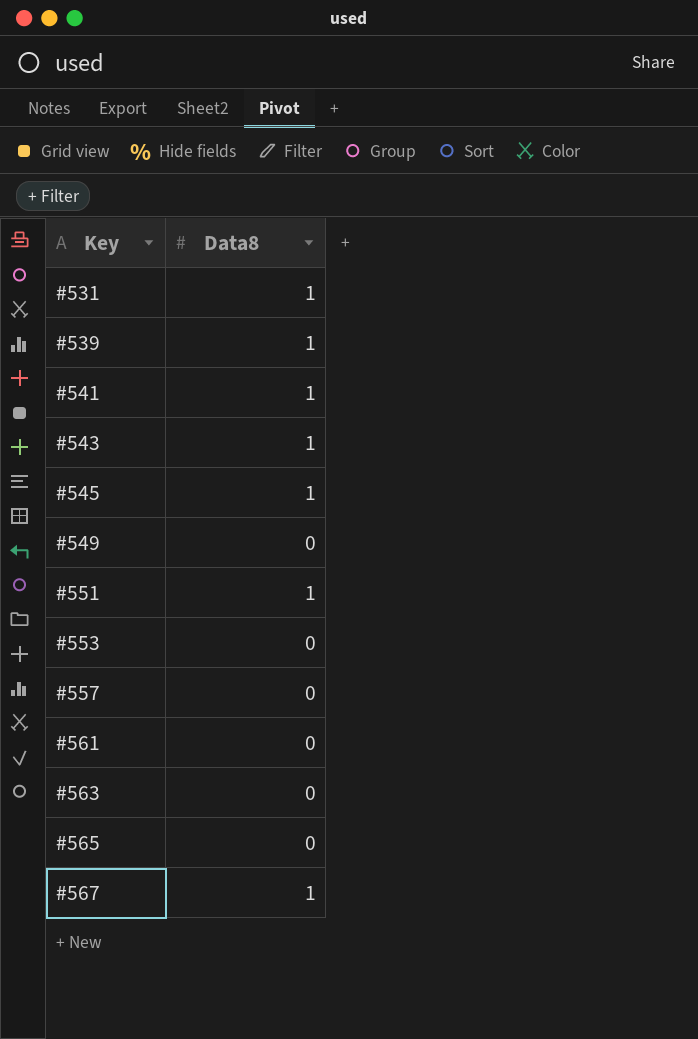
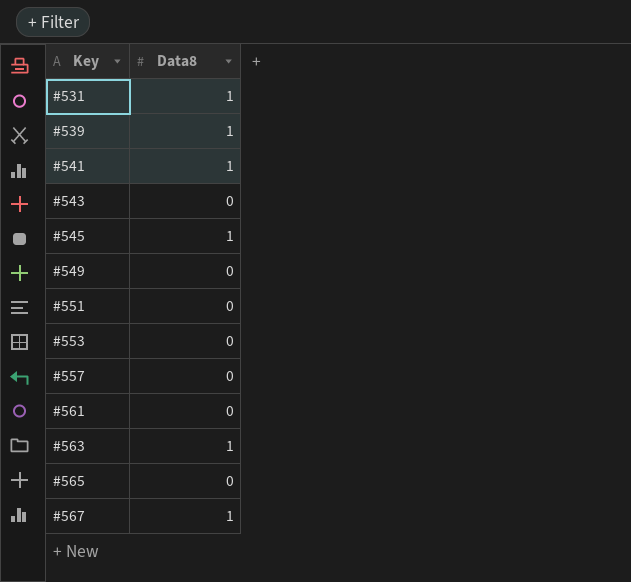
#543 | Data8: 1 -> 0
#551 | Data8: 1 -> 0
#563 | Data8: 0 -> 1

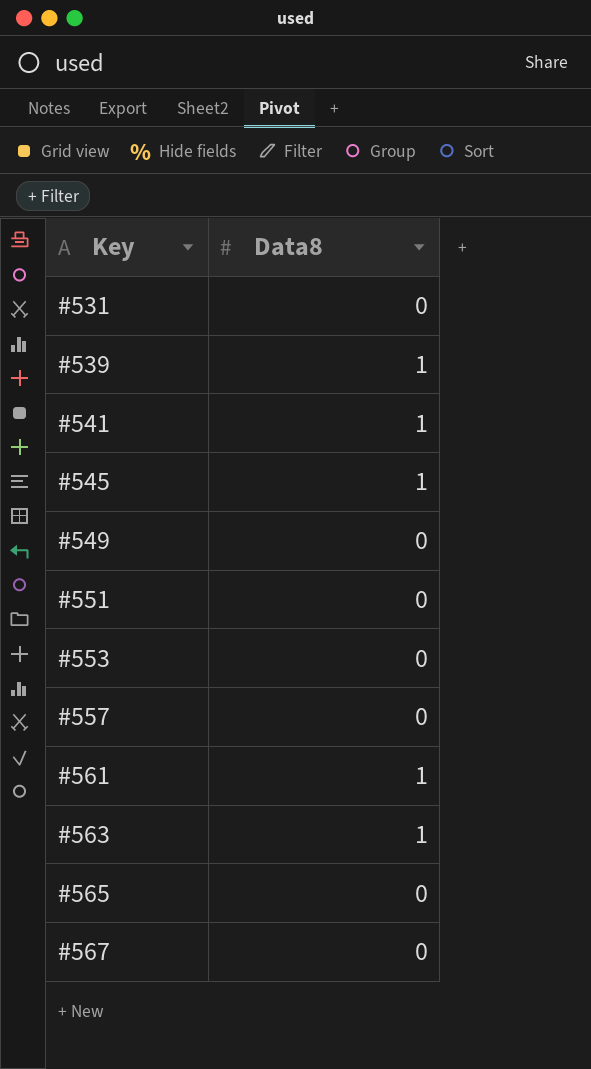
row #543: 0 -> none
#531 | Data8: 1 -> 0
#561 | Data8: 0 -> 1
#567 | Data8: 1 -> 0

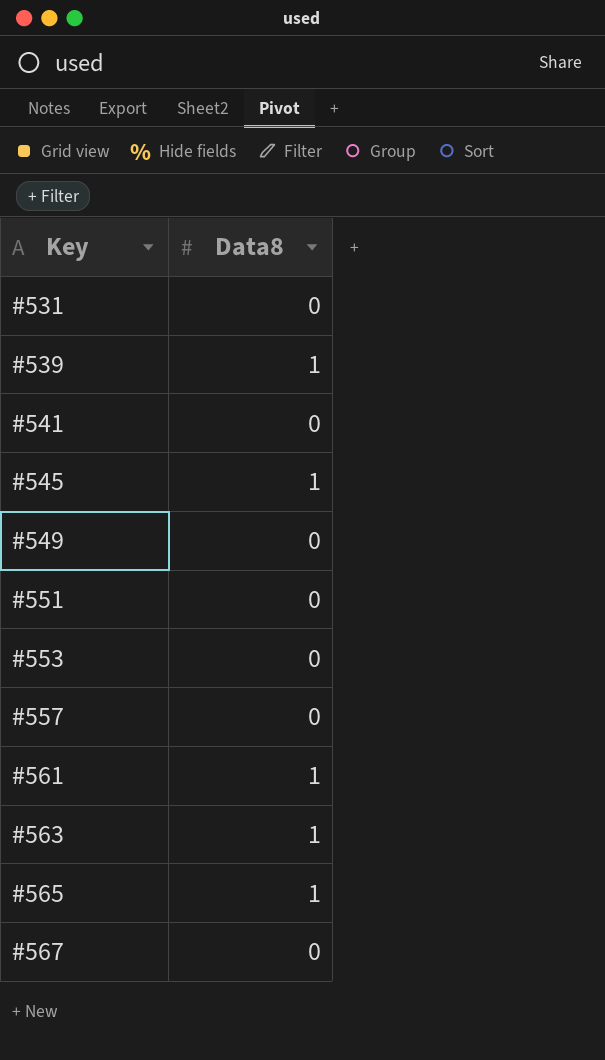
#541 | Data8: 1 -> 0
#565 | Data8: 0 -> 1

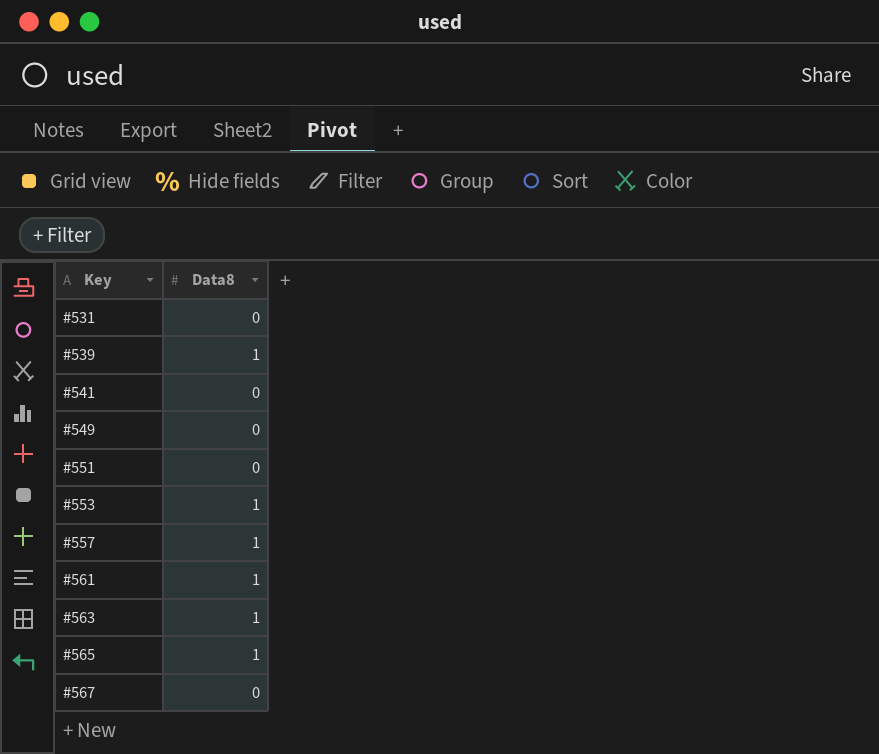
row #545: 1 -> none
#553 | Data8: 0 -> 1
#557 | Data8: 0 -> 1

